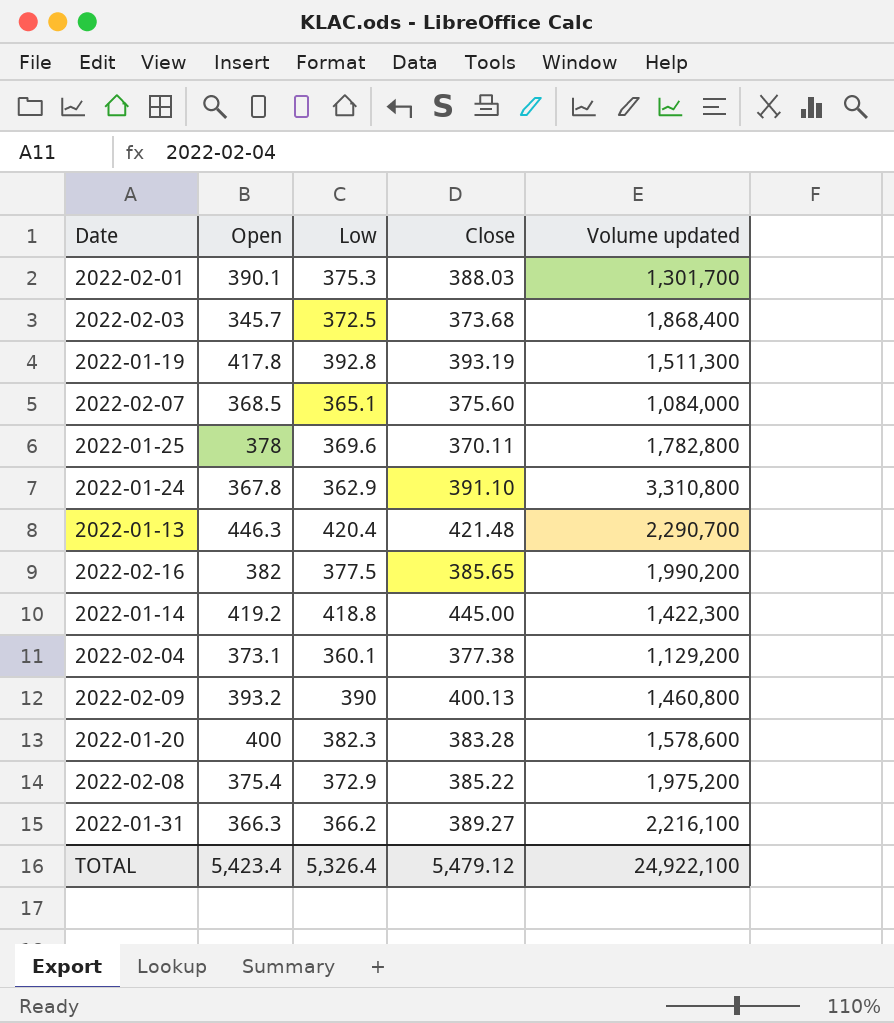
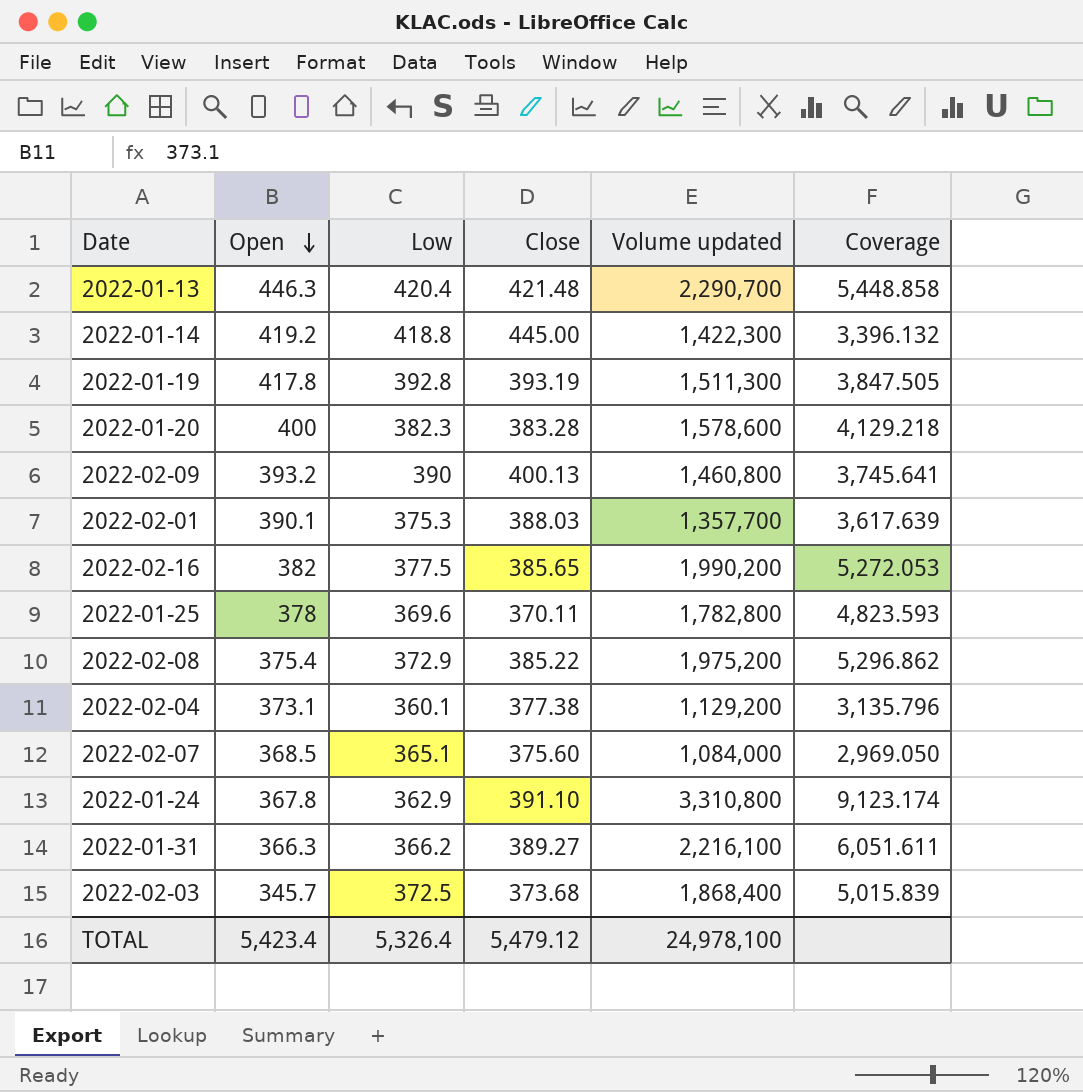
row order: none -> Open descending
column Coverage | formula: none -> [Volume updated] / [Low]
2022-02-01 | Volume updated: 1,301,700 -> 1,357,700
TOTAL | Volume updated: 24,922,100 -> 24,978,100

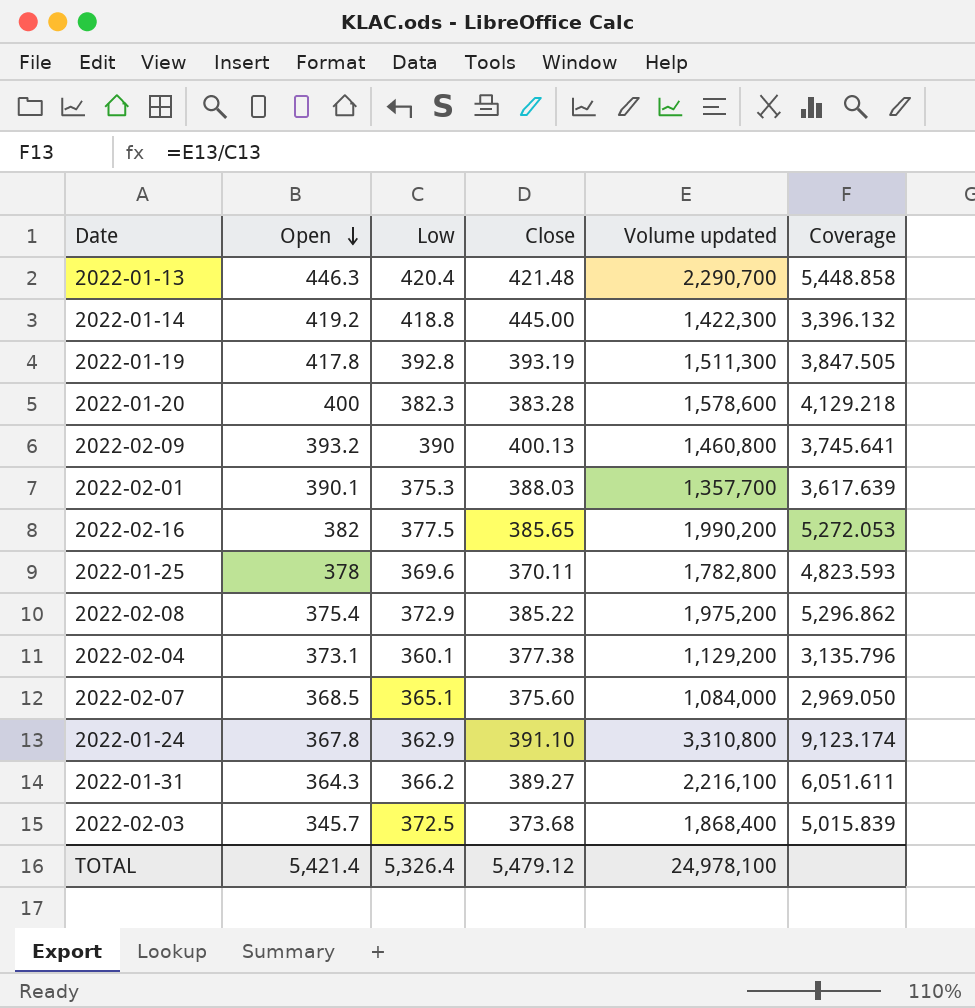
2022-01-31 | Open: 366.3 -> 364.3
TOTAL | Open: 5,423.4 -> 5,421.4

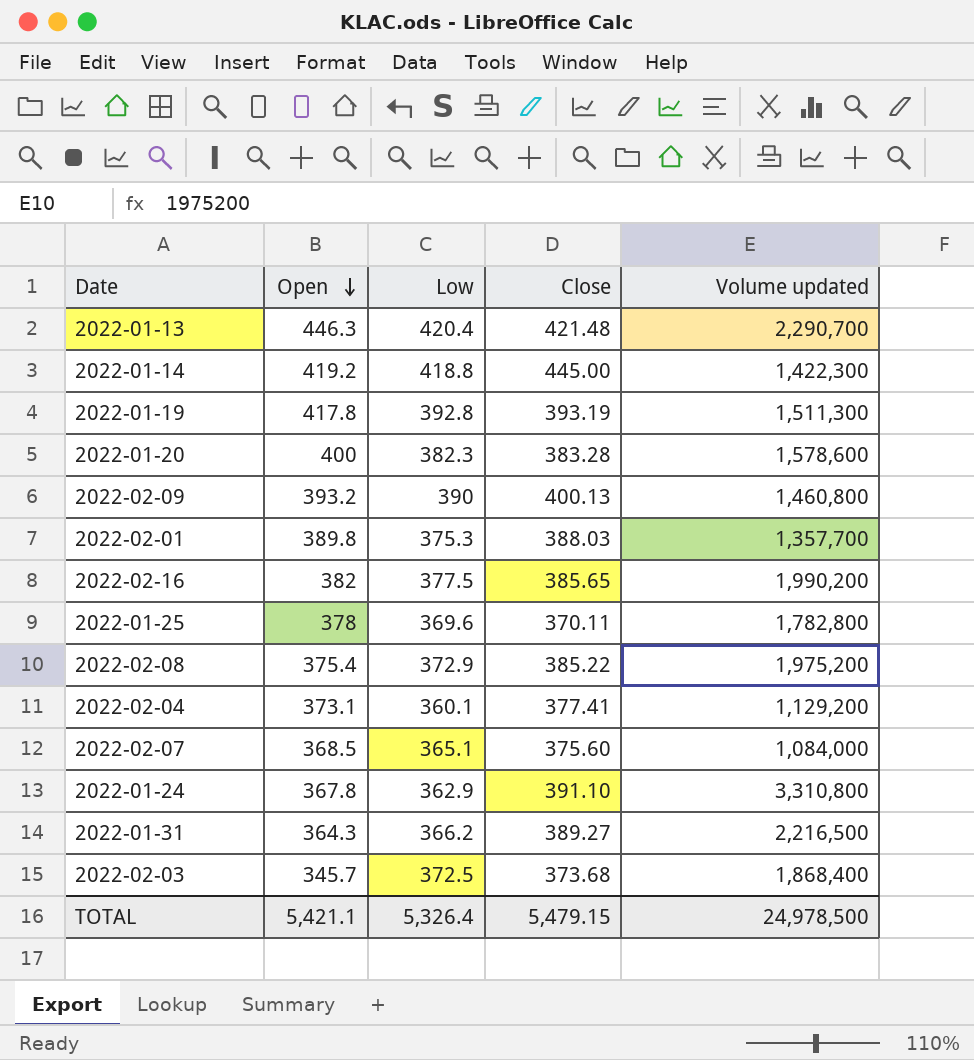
column Coverage | formula: [Volume updated] / [Low] -> none
2022-02-01 | Open: 390.1 -> 389.8
2022-02-04 | Close: 377.38 -> 377.41
2022-01-31 | Volume updated: 2,216,100 -> 2,216,500
TOTAL | Open: 5,421.4 -> 5,421.1
TOTAL | Close: 5,479.12 -> 5,479.15
TOTAL | Volume updated: 24,978,100 -> 24,978,500

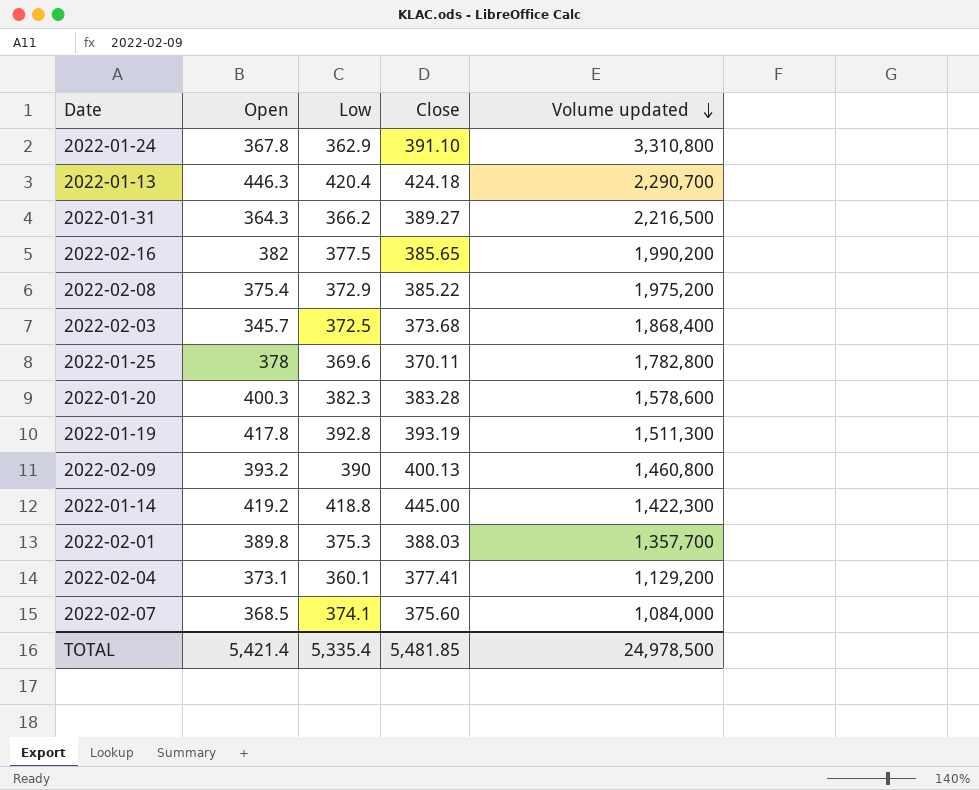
row order: Open descending -> Volume updated descending
2022-01-13 | Close: 421.48 -> 424.18
2022-01-20 | Open: 400 -> 400.3
2022-02-07 | Low: 365.1 -> 374.1
TOTAL | Open: 5,421.1 -> 5,421.4
TOTAL | Low: 5,326.4 -> 5,335.4
TOTAL | Close: 5,479.15 -> 5,481.85

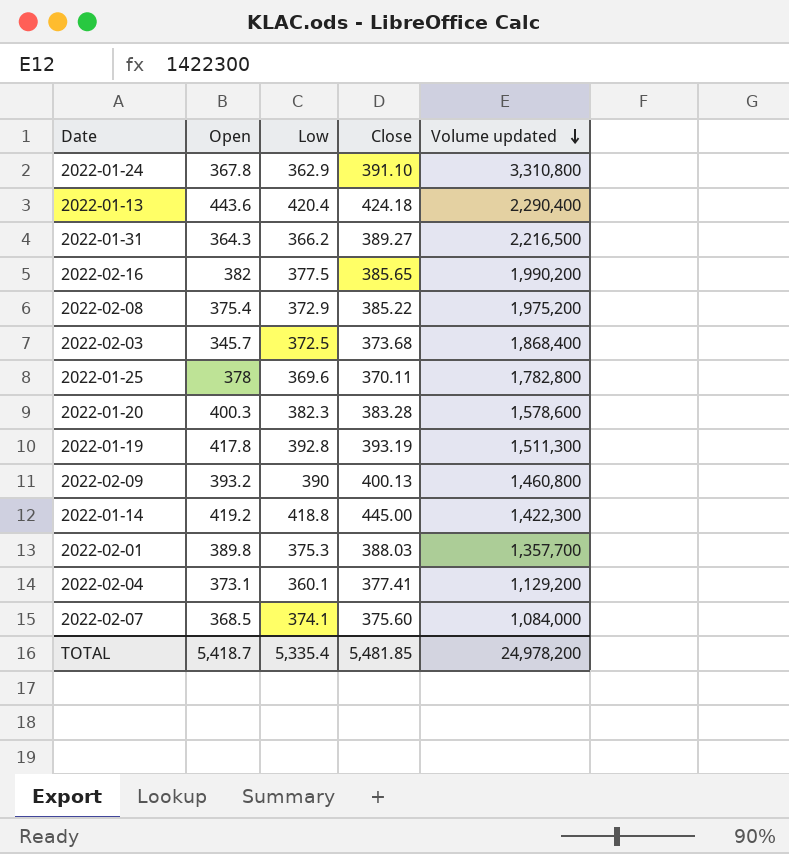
2022-01-13 | Open: 446.3 -> 443.6
2022-01-13 | Volume updated: 2,290,700 -> 2,290,400
TOTAL | Open: 5,421.4 -> 5,418.7
TOTAL | Volume updated: 24,978,500 -> 24,978,200

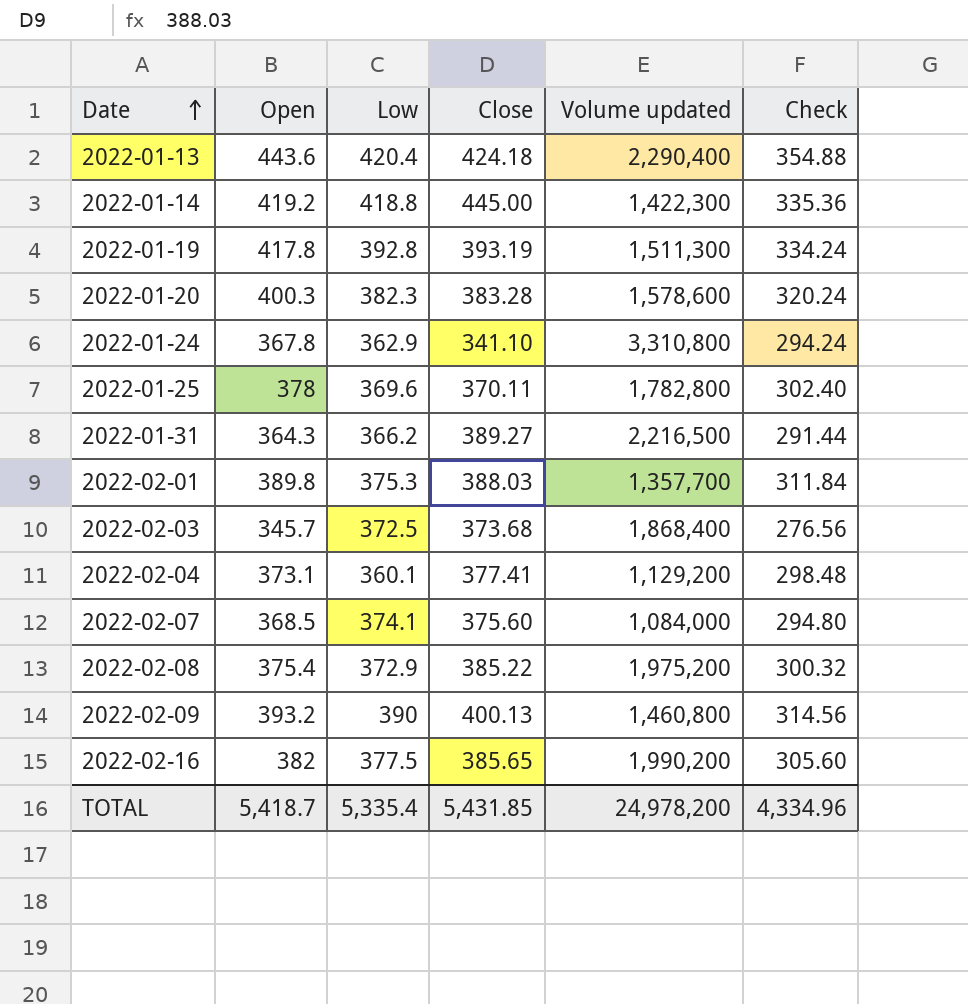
row order: Volume updated descending -> Date ascending
column Check | formula: none -> [Open] * 0.8
2022-01-24 | Close: 391.10 -> 341.10
TOTAL | Close: 5,481.85 -> 5,431.85

